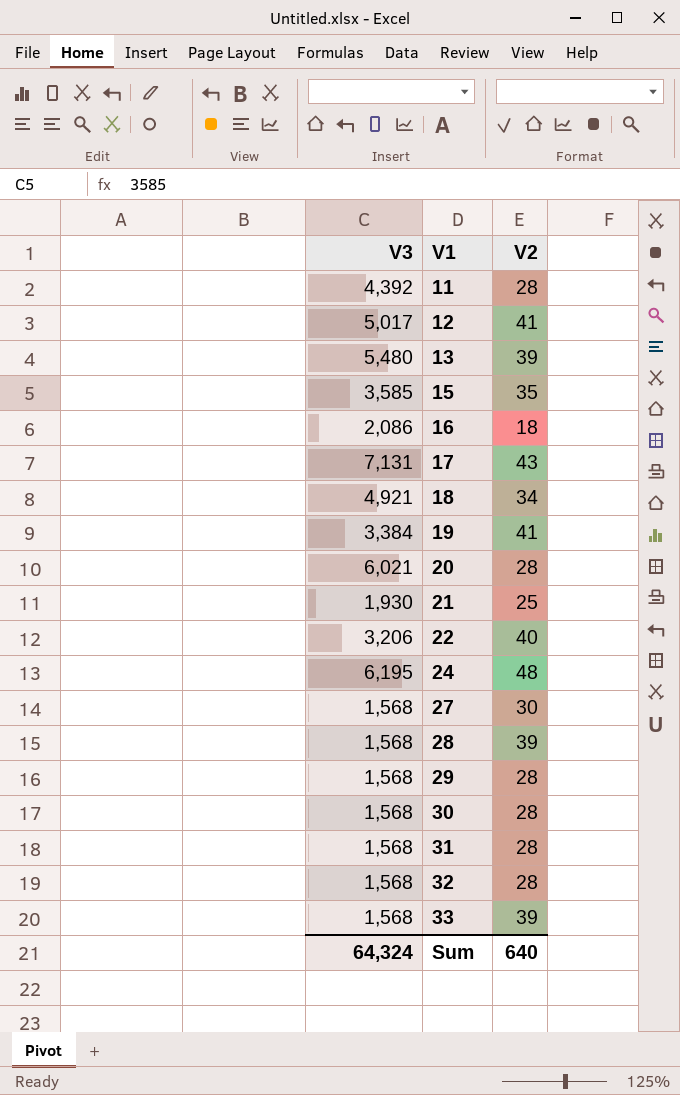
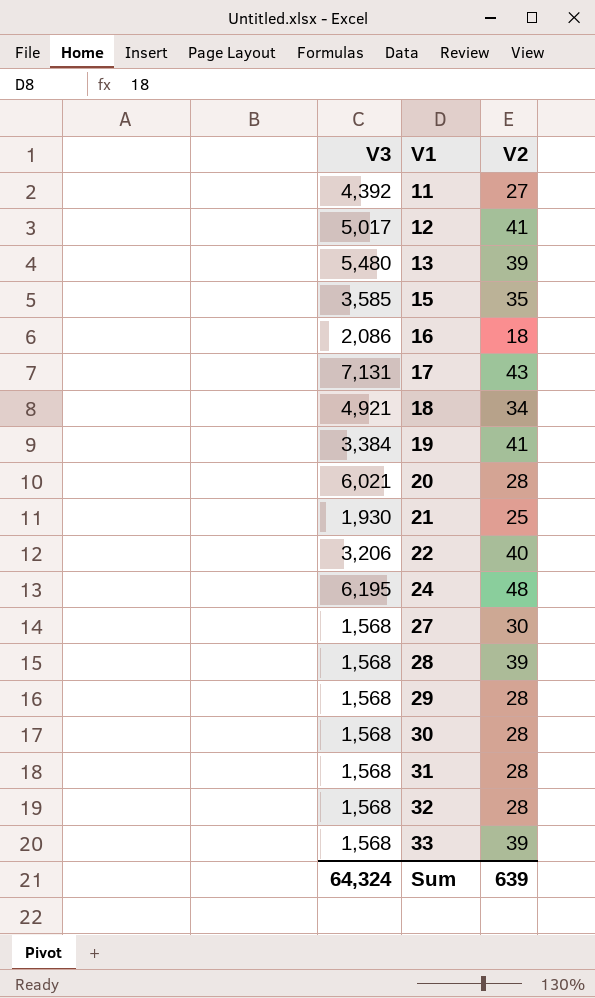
11 | V2: 28 -> 27
Sum | V2: 640 -> 639

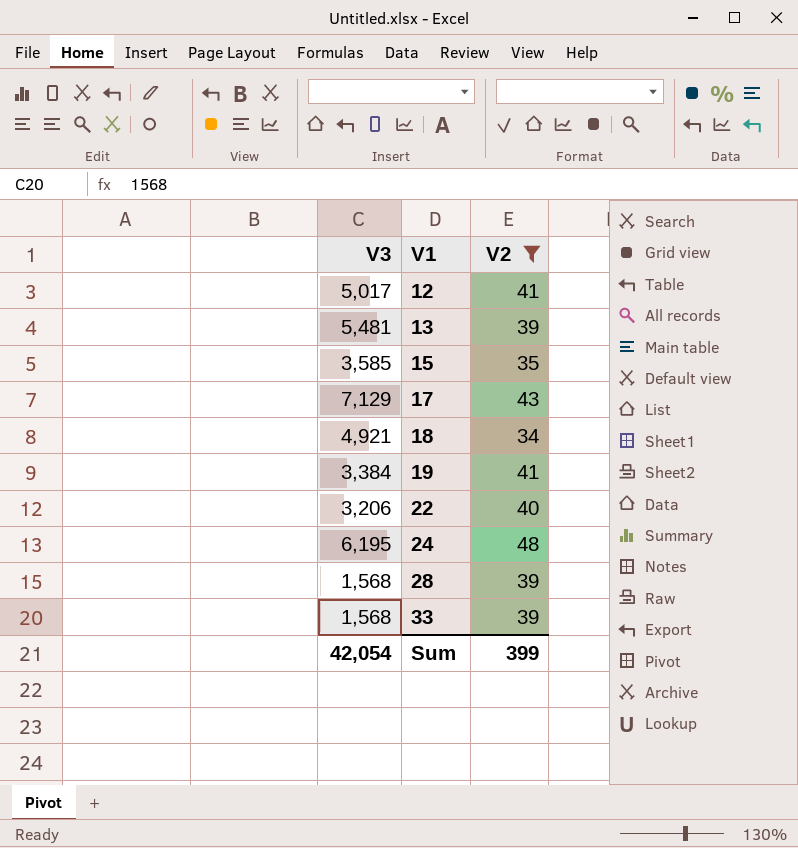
filter: none -> V2 >= 34
13 | V3: 5,480 -> 5,481
17 | V3: 7,131 -> 7,129
Sum | V3: 64,324 -> 42,054
Sum | V2: 639 -> 399

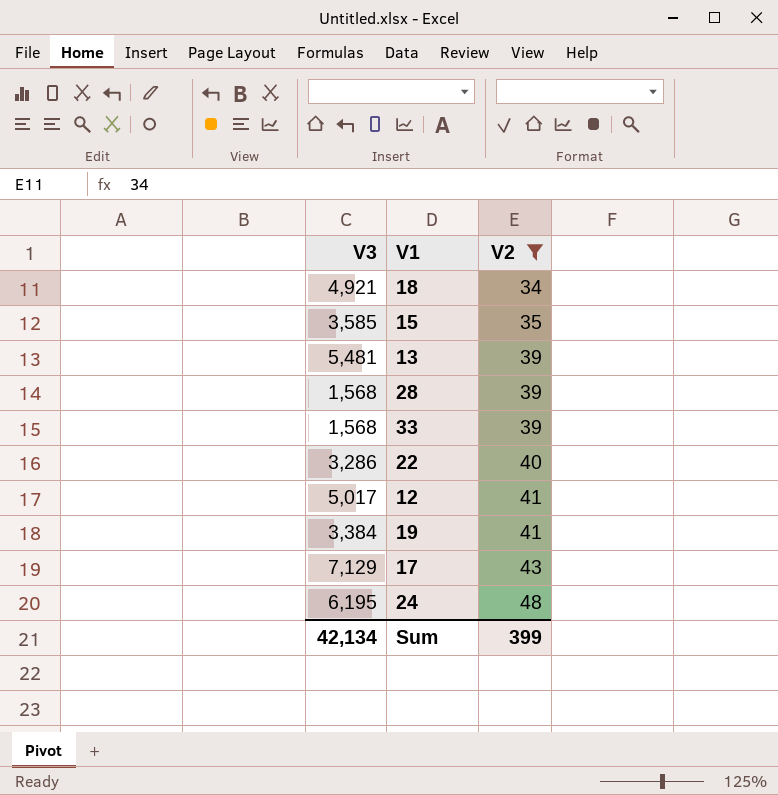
row order: V1 ascending -> V2 ascending
22 | V3: 3,206 -> 3,286
Sum | V3: 42,054 -> 42,134

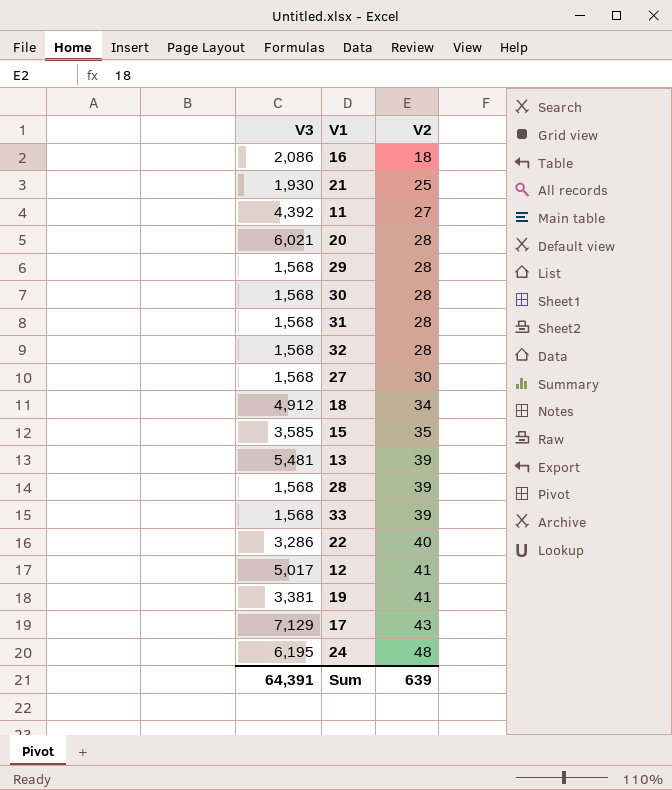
filter: V2 >= 34 -> none
18 | V3: 4,921 -> 4,912
19 | V3: 3,384 -> 3,381
Sum | V3: 42,134 -> 64,391
Sum | V2: 399 -> 639

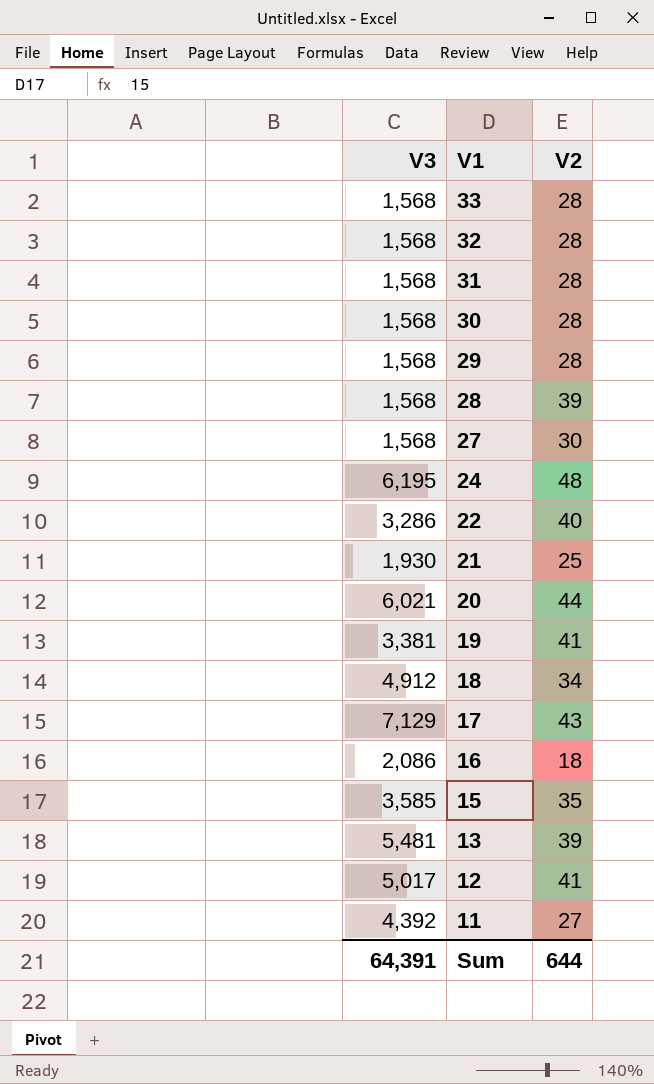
row order: V2 ascending -> V1 descending
33 | V2: 39 -> 28
20 | V2: 28 -> 44
Sum | V2: 639 -> 644

